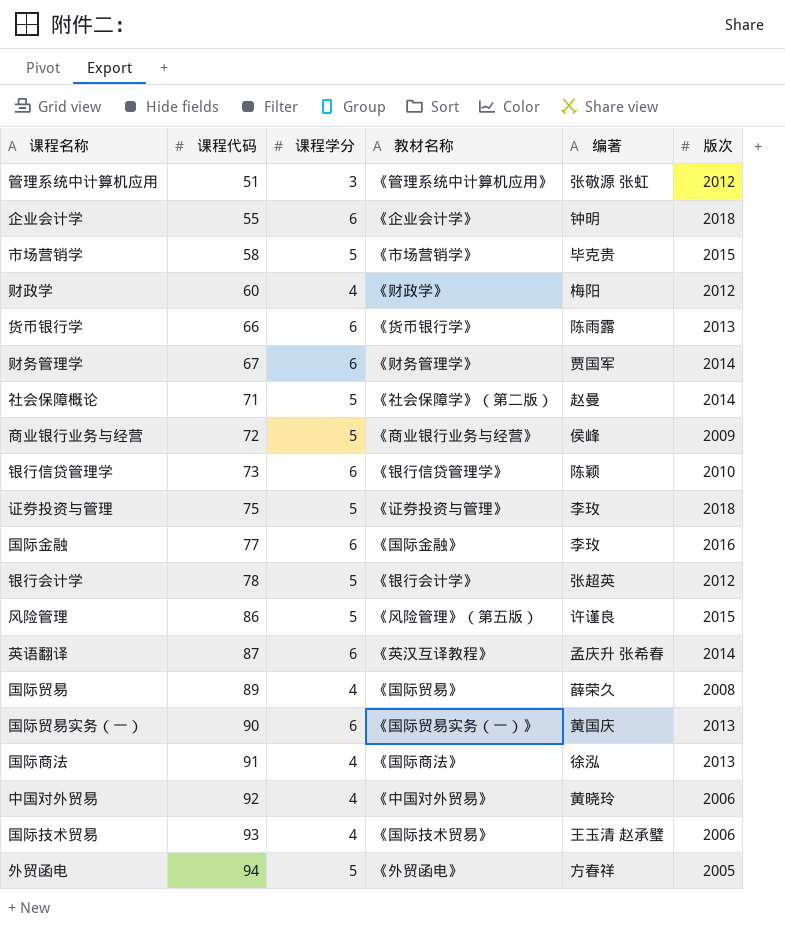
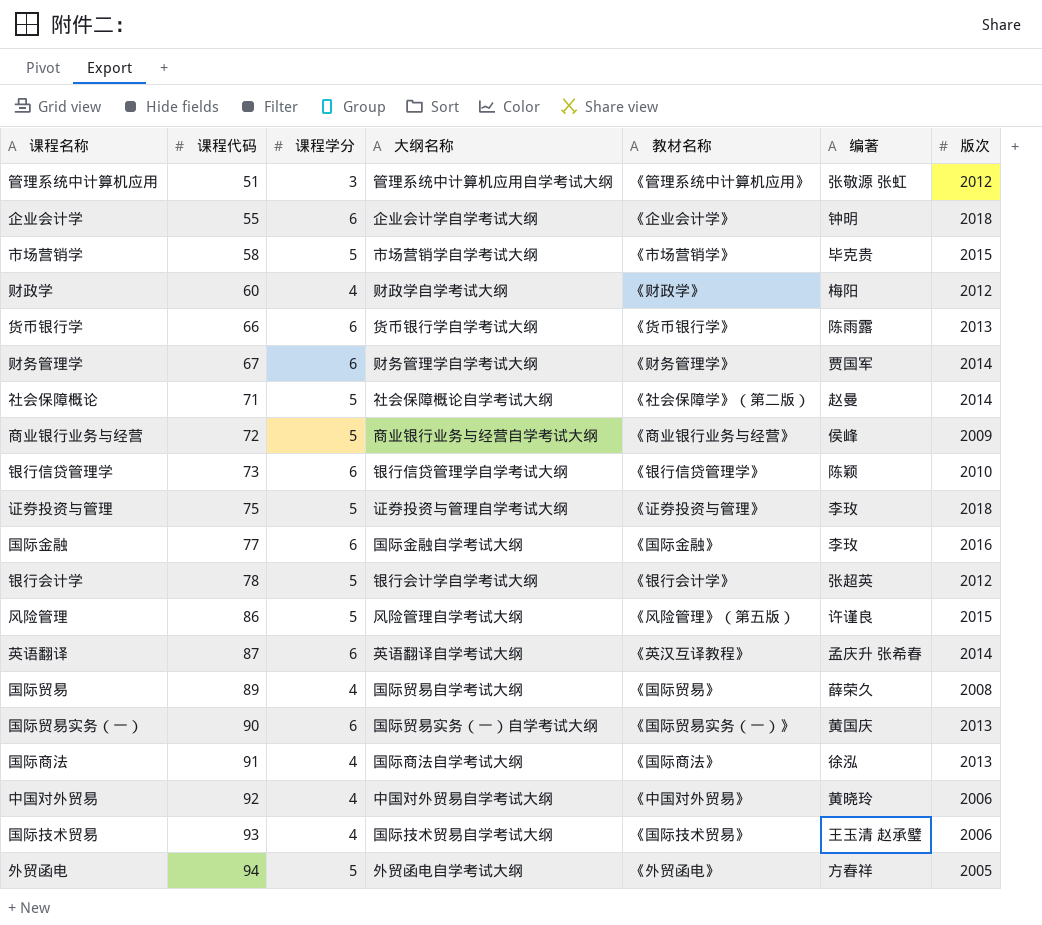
column 大纲名称 | position: none -> 4

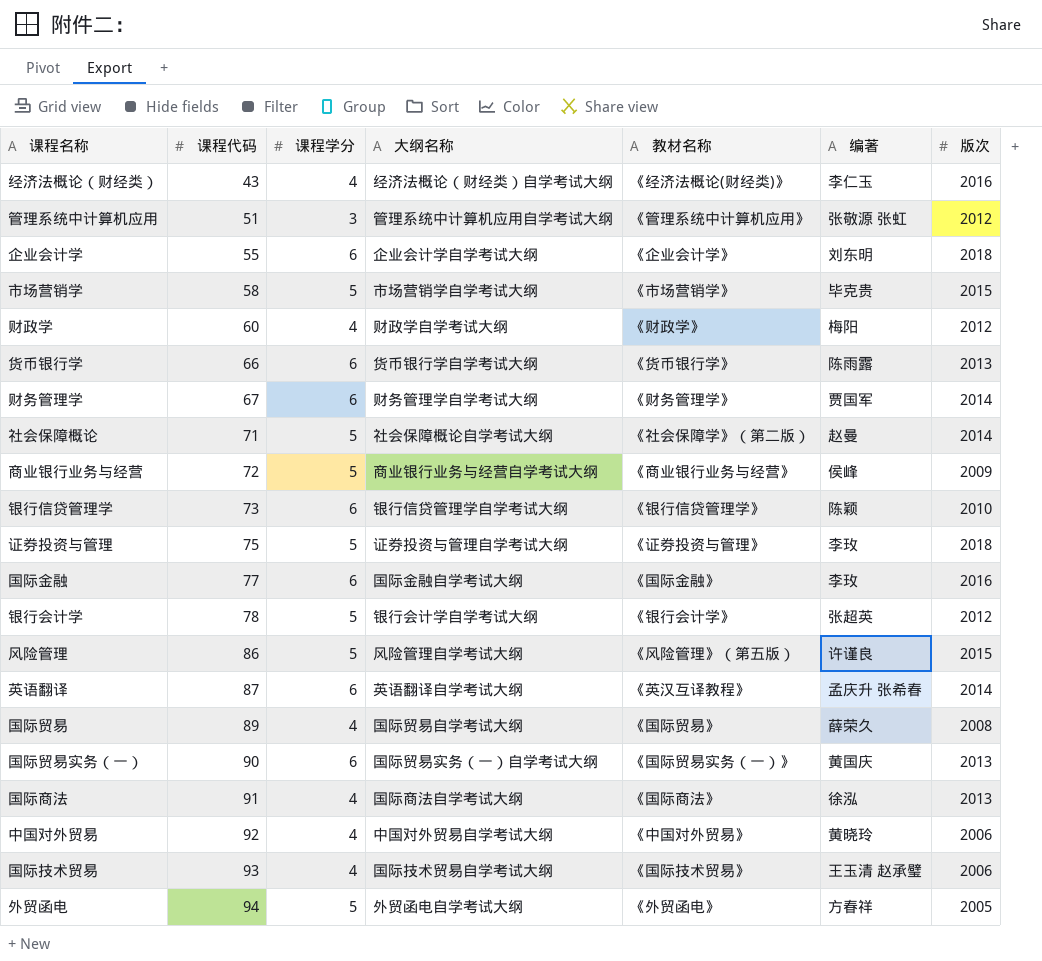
row 经济法概论（财经类）: none -> 43 | 4 | 经济法概论（财经类）自学考试大纲 | 《经济法概论(财经类)》 | 李仁玉 | 2016
企业会计学 | 编著: 钟明 -> 刘东明

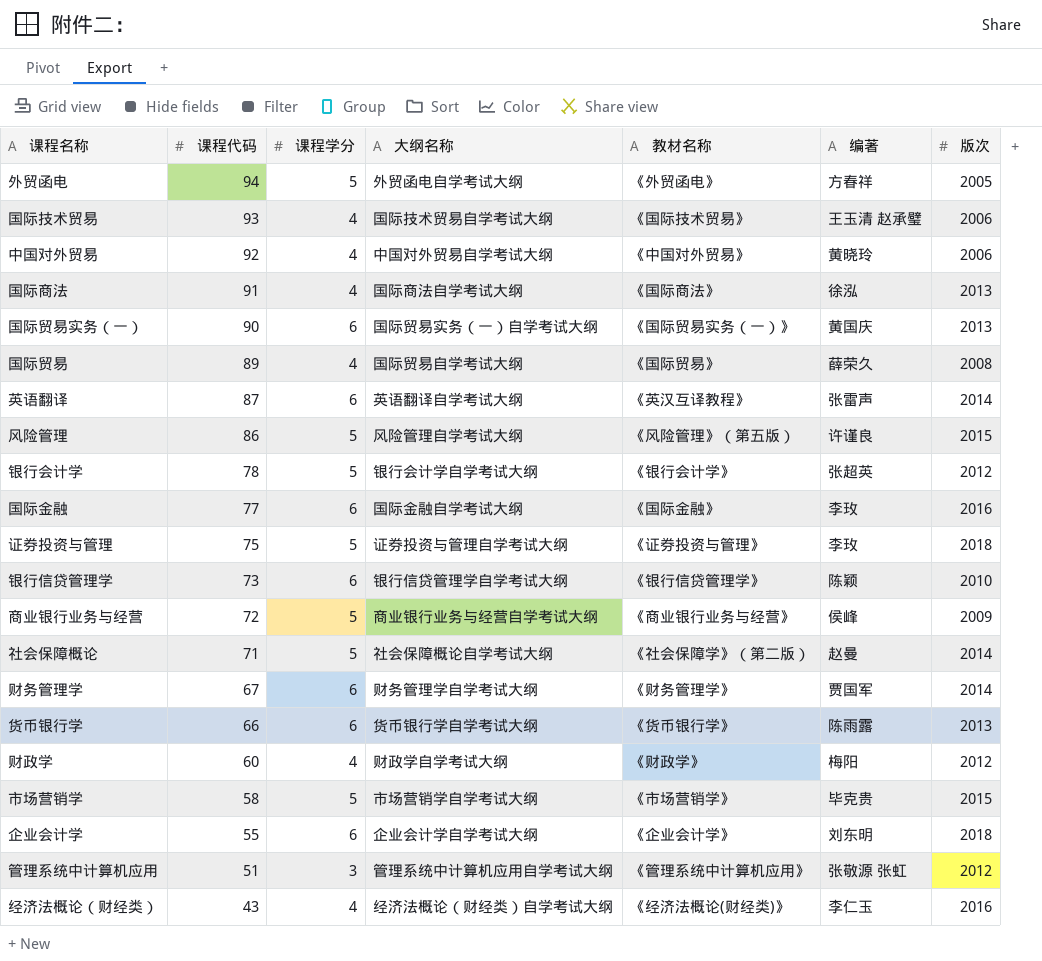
row order: 课程代码 ascending -> 课程代码 descending
英语翻译 | 编著: 孟庆升 张希春 -> 张雷声

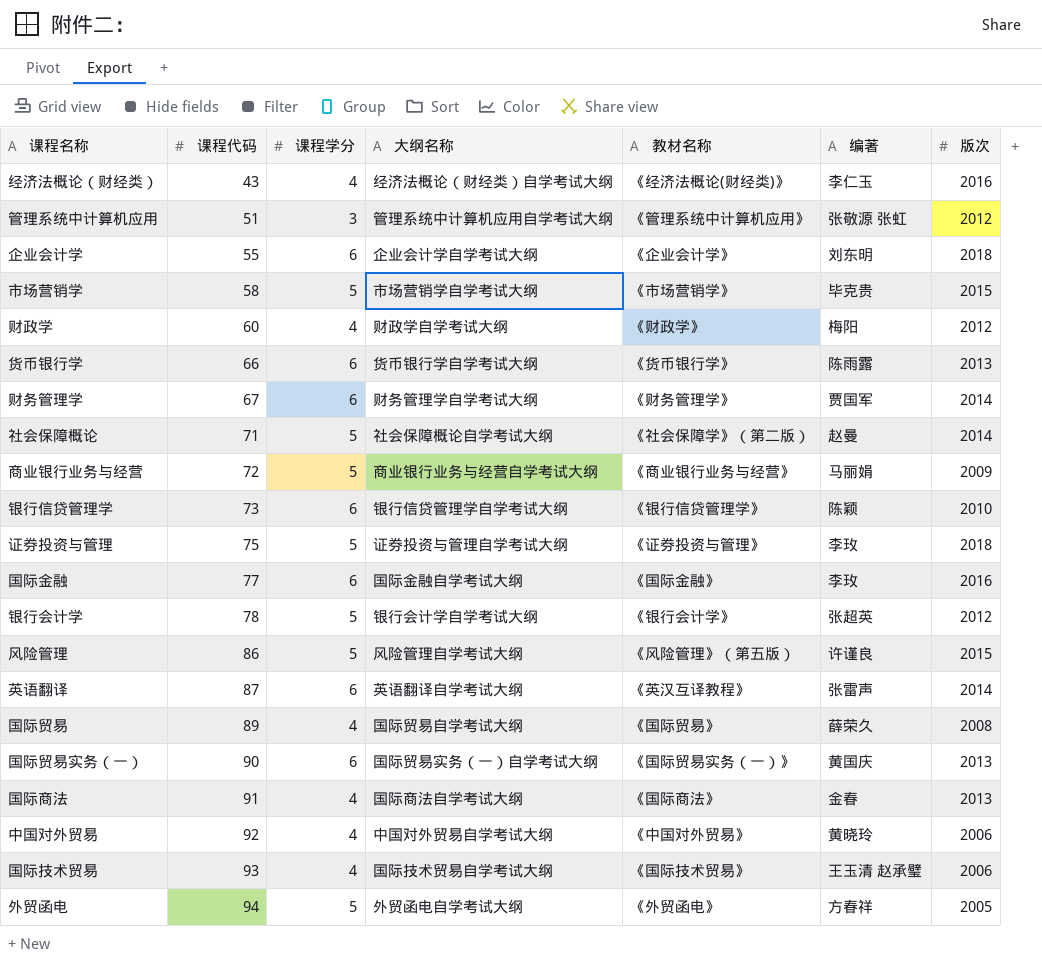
row order: 课程代码 descending -> 课程代码 ascending
商业银行业务与经营 | 编著: 侯峰 -> 马丽娟
国际商法 | 编著: 徐泓 -> 金春

